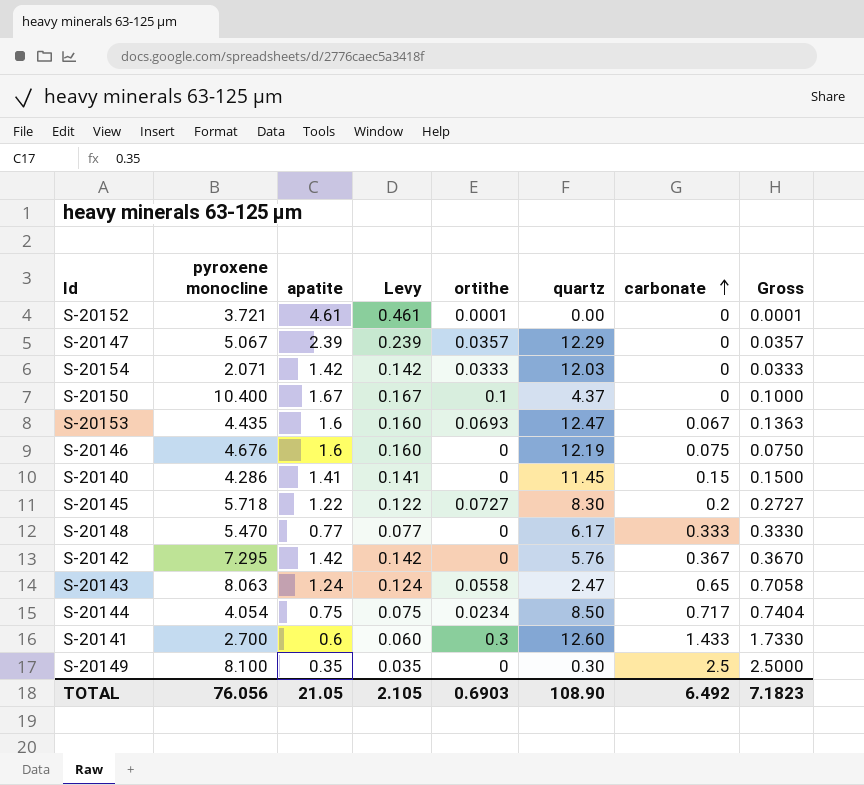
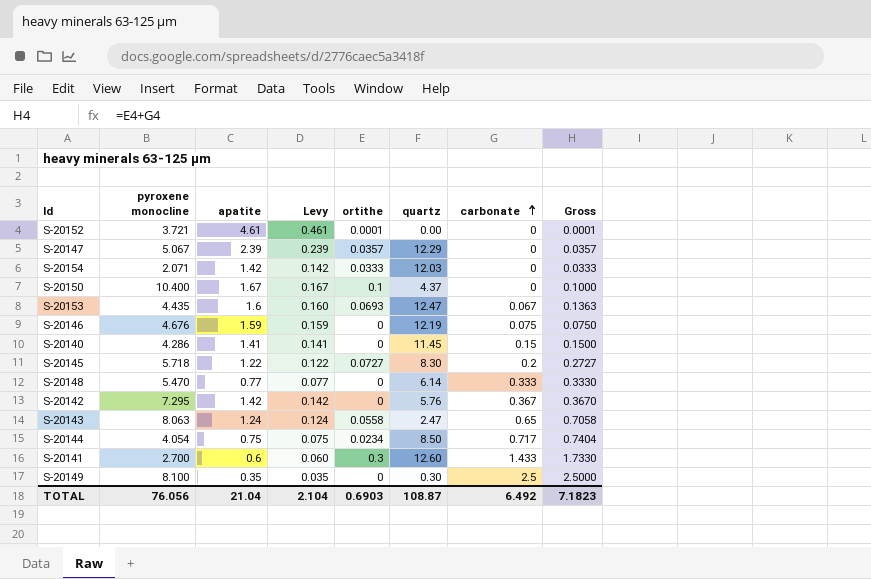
S-20146 | apatite: 1.6 -> 1.59
S-20146 | Levy: 0.160 -> 0.159
S-20148 | quartz: 6.17 -> 6.14
TOTAL | apatite: 21.05 -> 21.04
TOTAL | Levy: 2.105 -> 2.104
TOTAL | quartz: 108.90 -> 108.87

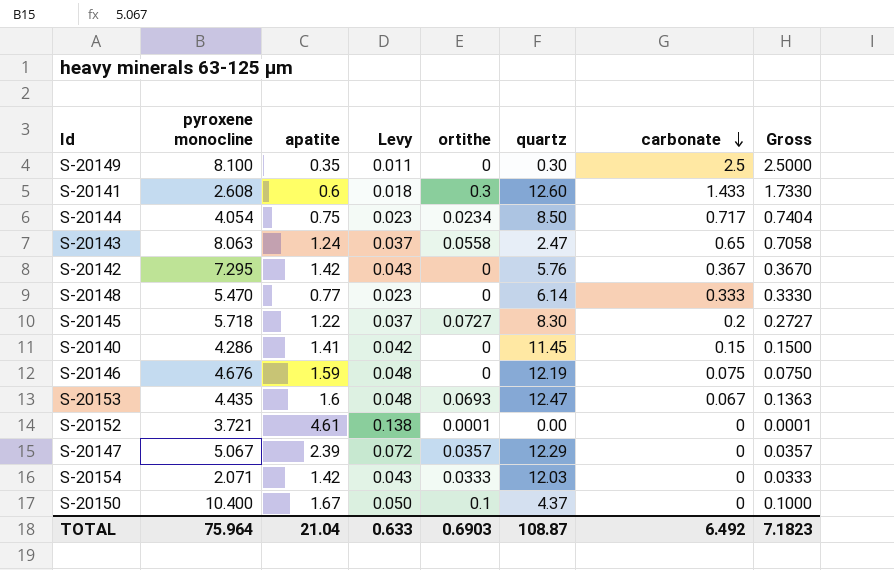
row order: carbonate ascending -> carbonate descending
column Levy | formula: [apatite] * 0.1 -> [apatite] * 0.03
S-20141 | pyroxene monocline: 2.700 -> 2.608
TOTAL | pyroxene monocline: 76.056 -> 75.964
TOTAL | Levy: 2.104 -> 0.633

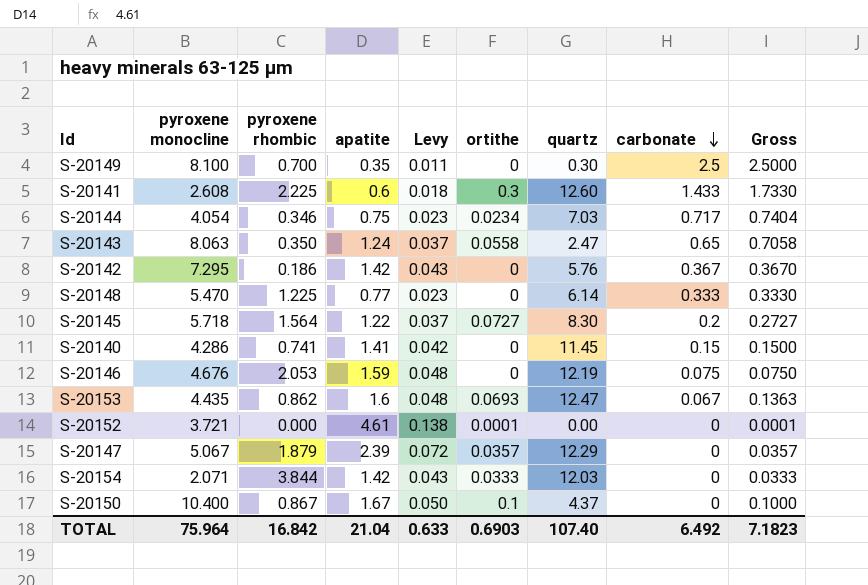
column pyroxene rhombic | position: none -> 3
S-20144 | quartz: 8.50 -> 7.03
TOTAL | quartz: 108.87 -> 107.40

